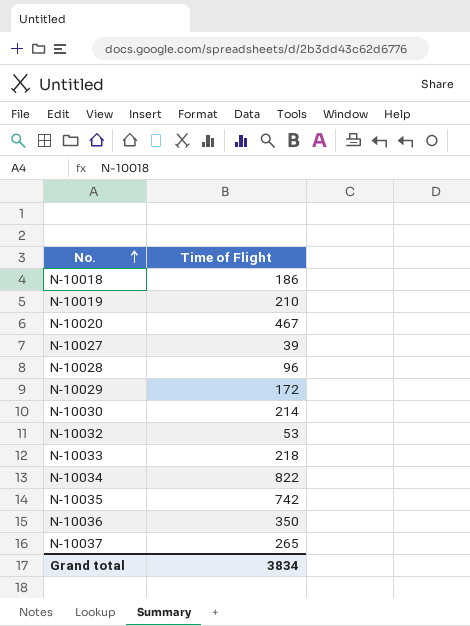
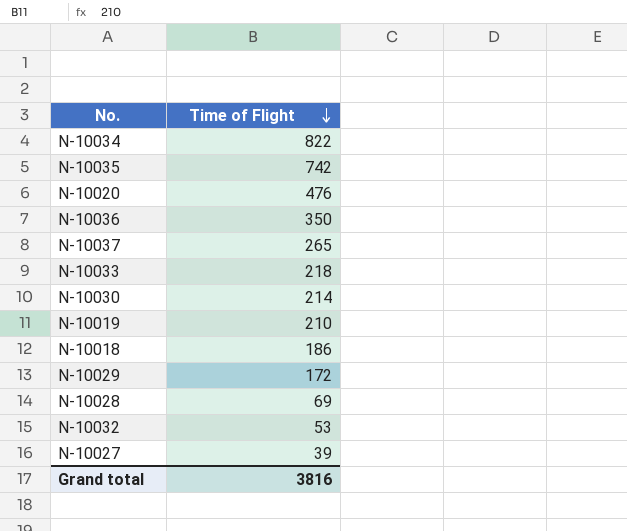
row order: No. ascending -> Time of Flight descending
N-10020 | Time of Flight: 467 -> 476
N-10028 | Time of Flight: 96 -> 69
Grand total | Time of Flight: 3834 -> 3816

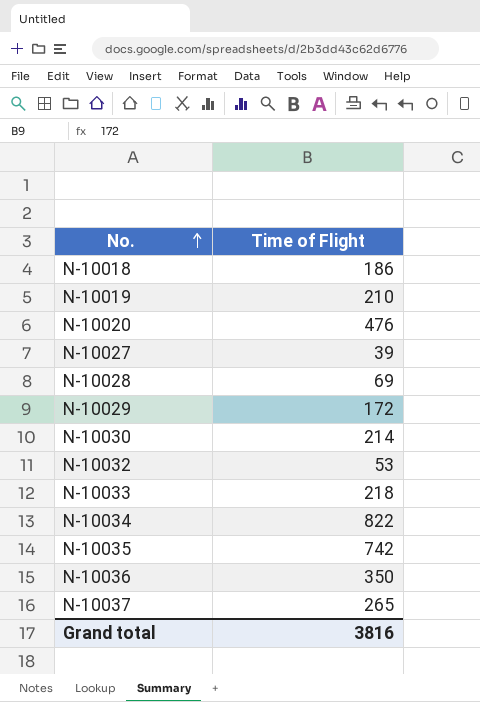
row order: Time of Flight descending -> No. ascending

